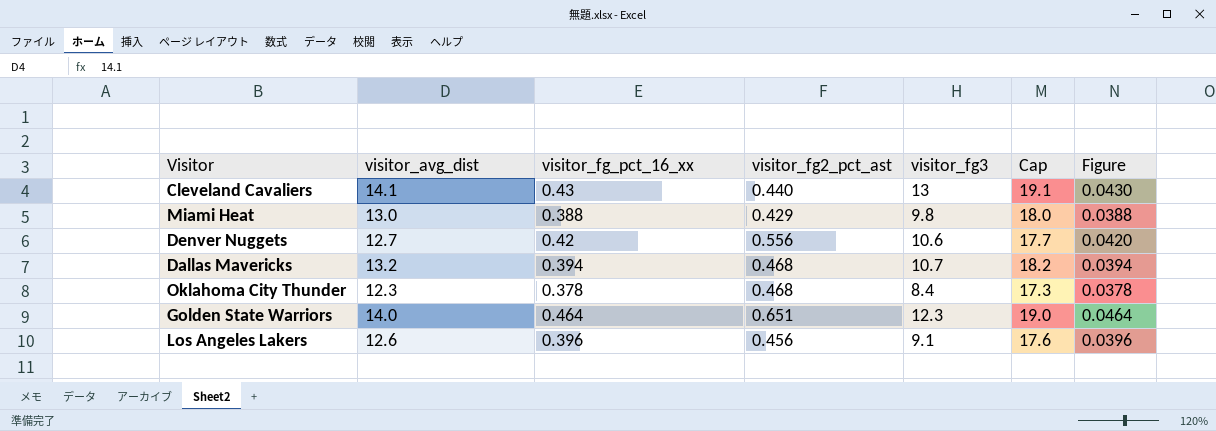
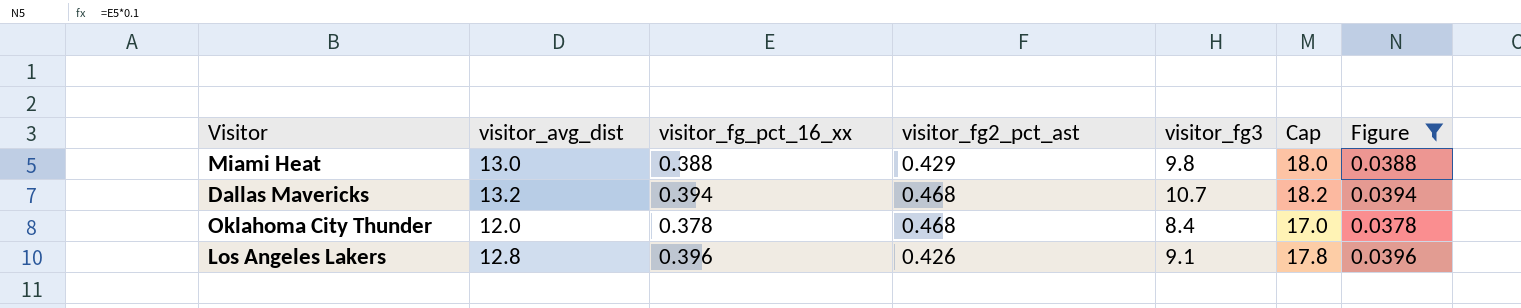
filter: none -> Figure <= 0.0396
Oklahoma City Thunder | visitor_avg_dist: 12.3 -> 12.0
Oklahoma City Thunder | Cap: 17.3 -> 17.0
Los Angeles Lakers | visitor_avg_dist: 12.6 -> 12.8
Los Angeles Lakers | visitor_fg2_pct_ast: 0.456 -> 0.426
Los Angeles Lakers | Cap: 17.6 -> 17.8

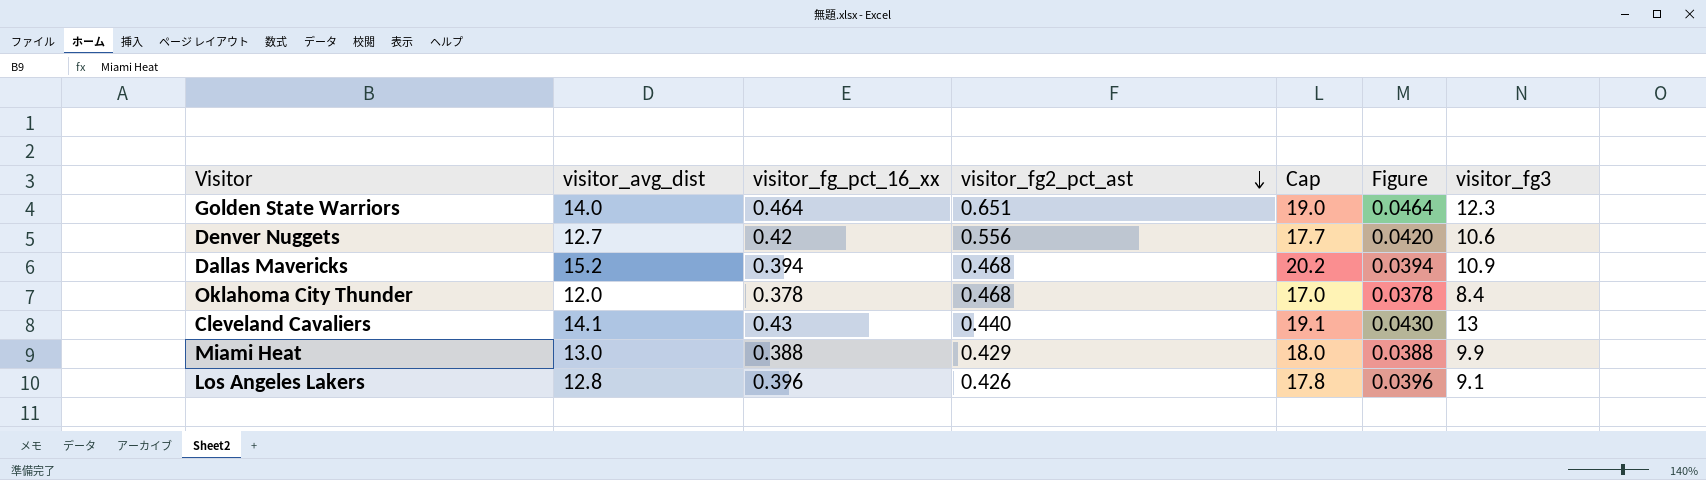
filter: Figure <= 0.0396 -> none
row order: none -> visitor_fg2_pct_ast descending
column visitor_fg3 | position: 5 -> 7
Dallas Mavericks | visitor_avg_dist: 13.2 -> 15.2
Dallas Mavericks | Cap: 18.2 -> 20.2
Dallas Mavericks | visitor_fg3: 10.7 -> 10.9
Miami Heat | visitor_fg3: 9.8 -> 9.9

